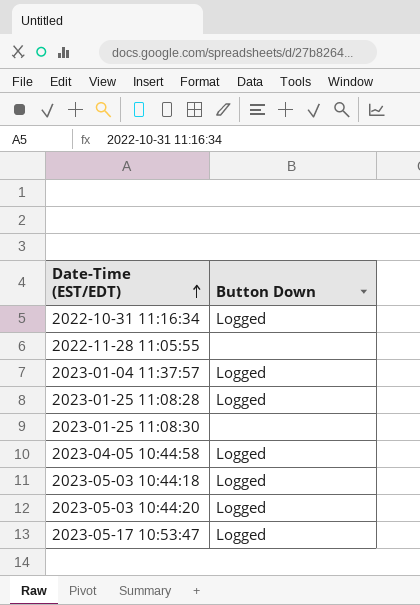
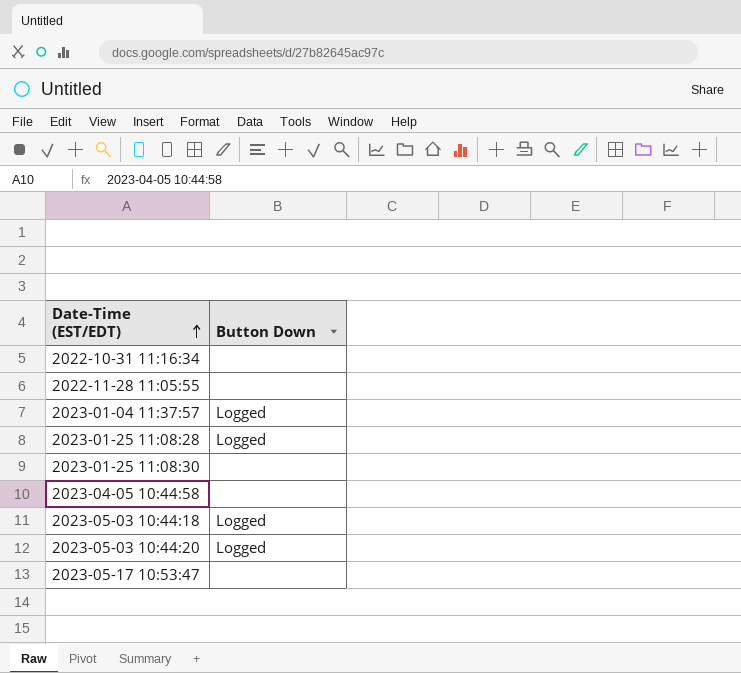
2022-10-31 11:16:34 | Button Down: Logged -> none
2023-04-05 10:44:58 | Button Down: Logged -> none
2023-05-17 10:53:47 | Button Down: Logged -> none

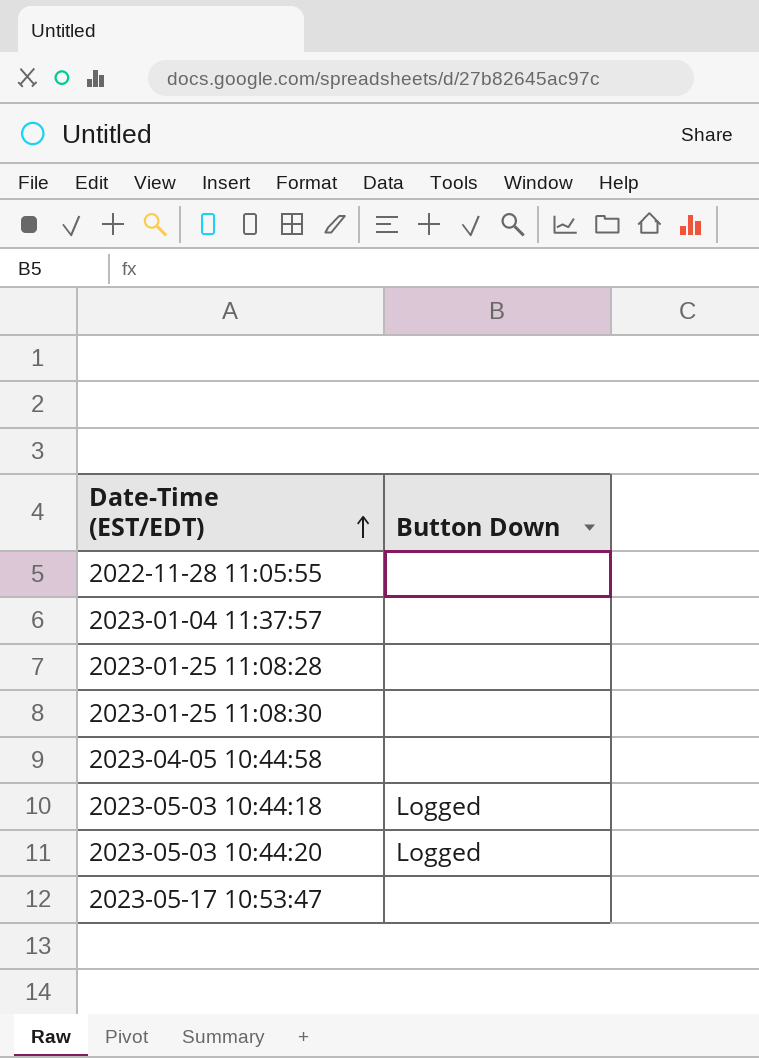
row 2022-10-31 11:16:34: none -> none
2023-01-04 11:37:57 | Button Down: Logged -> none
2023-01-25 11:08:28 | Button Down: Logged -> none

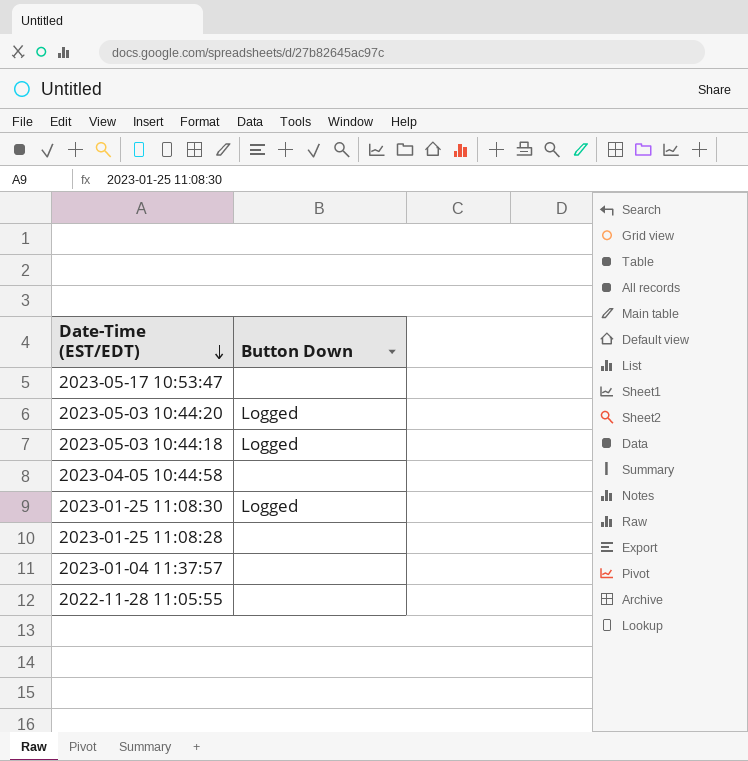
row order: Date-Time (EST/EDT) ascending -> Date-Time (EST/EDT) descending
2023-01-25 11:08:30 | Button Down: none -> Logged

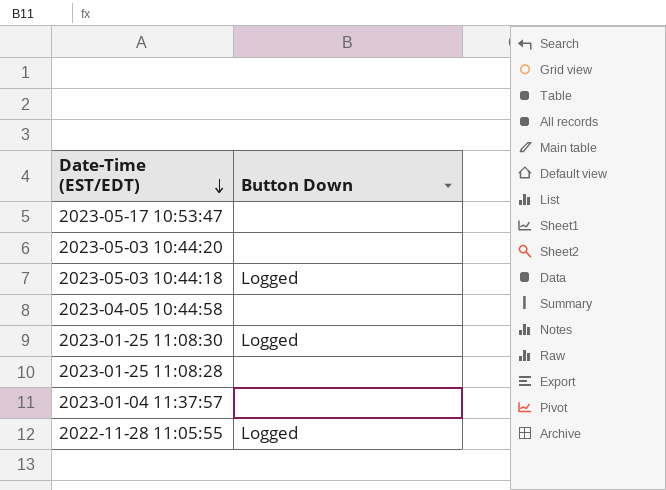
2023-05-03 10:44:20 | Button Down: Logged -> none
2022-11-28 11:05:55 | Button Down: none -> Logged

